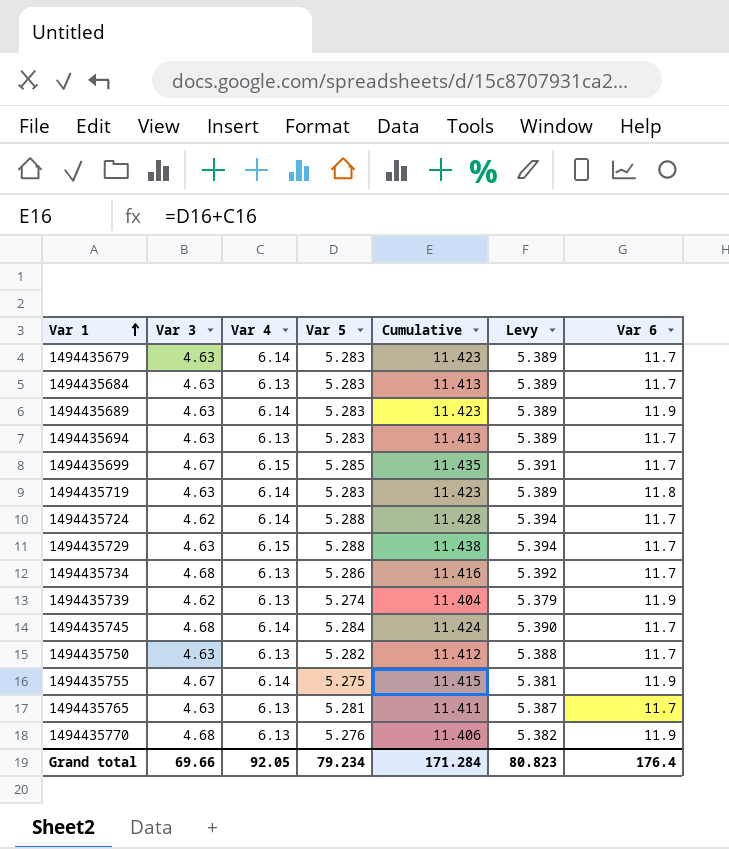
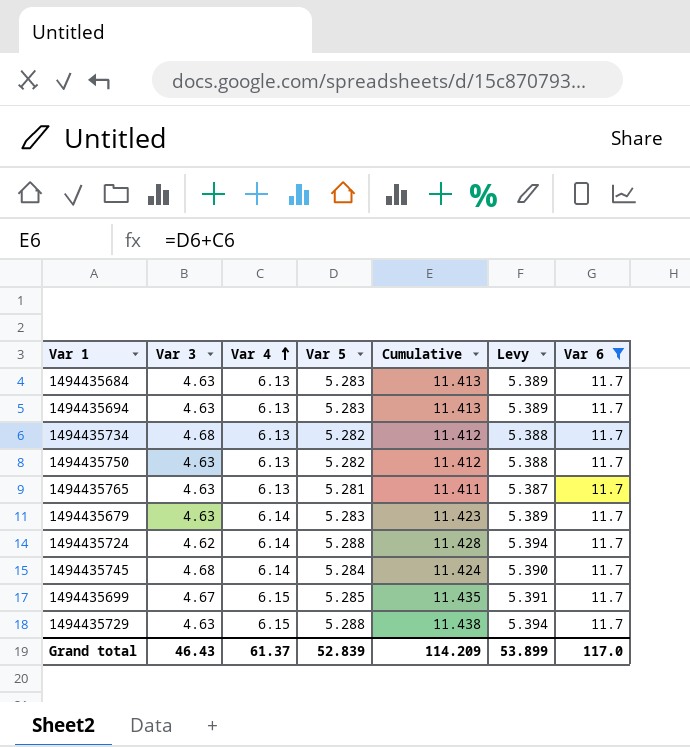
filter: none -> Var 6 = 11.7
row order: Var 1 ascending -> Var 4 ascending
1494435734 | Var 5: 5.286 -> 5.282
1494435734 | Cumulative: 11.416 -> 11.412
1494435734 | Levy: 5.392 -> 5.388
Grand total | Var 3: 69.66 -> 46.43
Grand total | Var 4: 92.05 -> 61.37
Grand total | Var 5: 79.234 -> 52.839
Grand total | Cumulative: 171.284 -> 114.209
Grand total | Levy: 80.823 -> 53.899
Grand total | Var 6: 176.4 -> 117.0

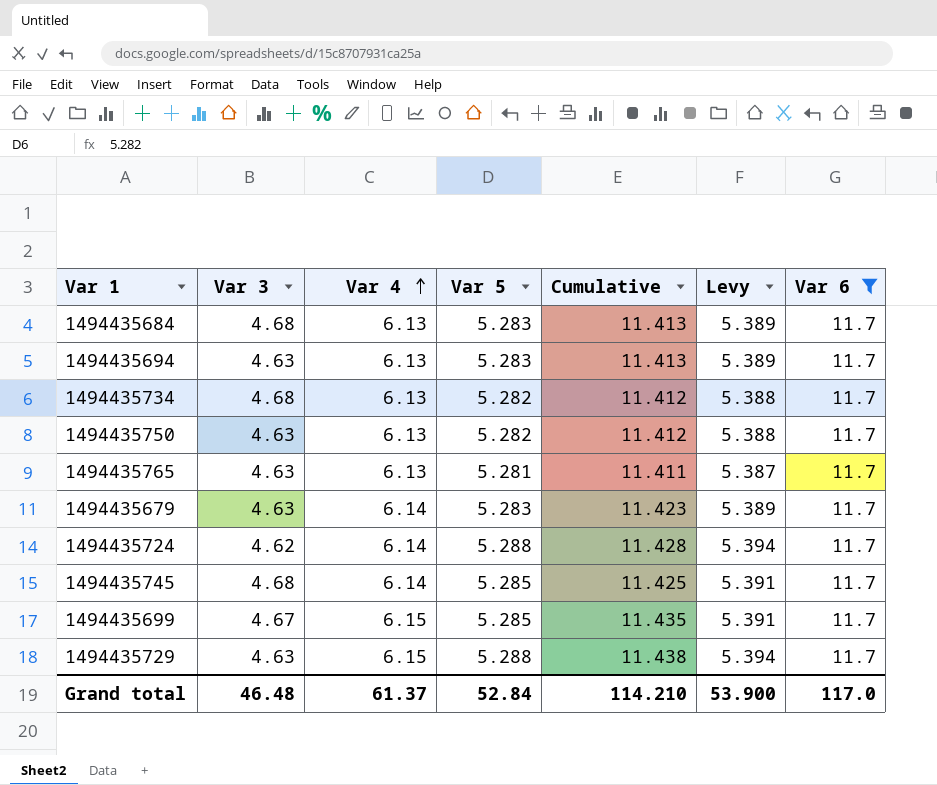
1494435684 | Var 3: 4.63 -> 4.68
1494435745 | Var 5: 5.284 -> 5.285
1494435745 | Cumulative: 11.424 -> 11.425
1494435745 | Levy: 5.390 -> 5.391
Grand total | Var 3: 46.43 -> 46.48
Grand total | Var 5: 52.839 -> 52.84
Grand total | Cumulative: 114.209 -> 114.210
Grand total | Levy: 53.899 -> 53.900

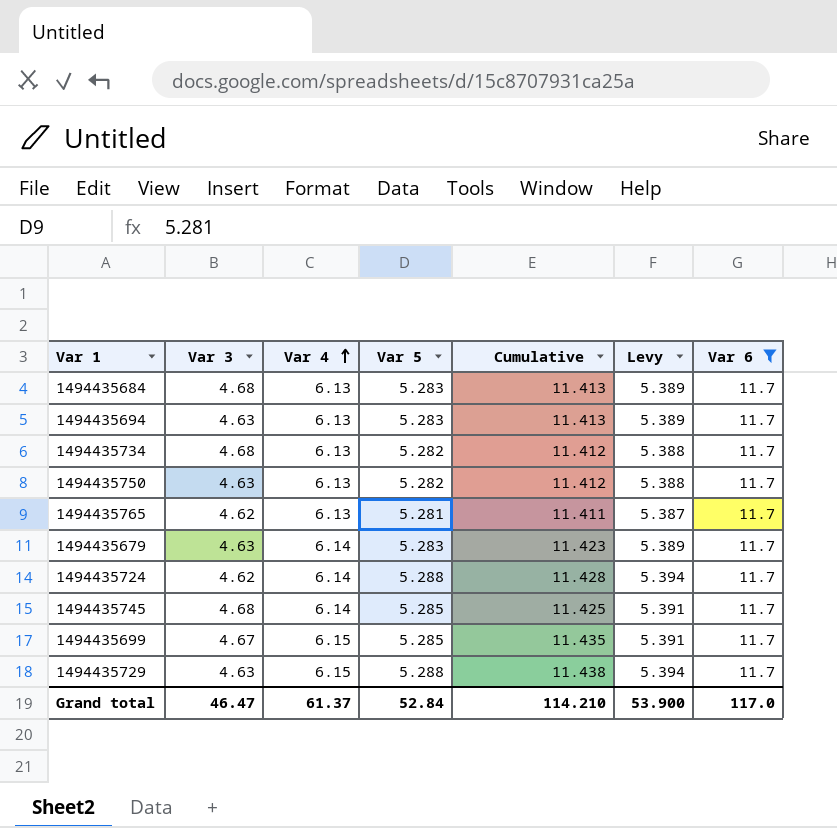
1494435765 | Var 3: 4.63 -> 4.62
Grand total | Var 3: 46.48 -> 46.47

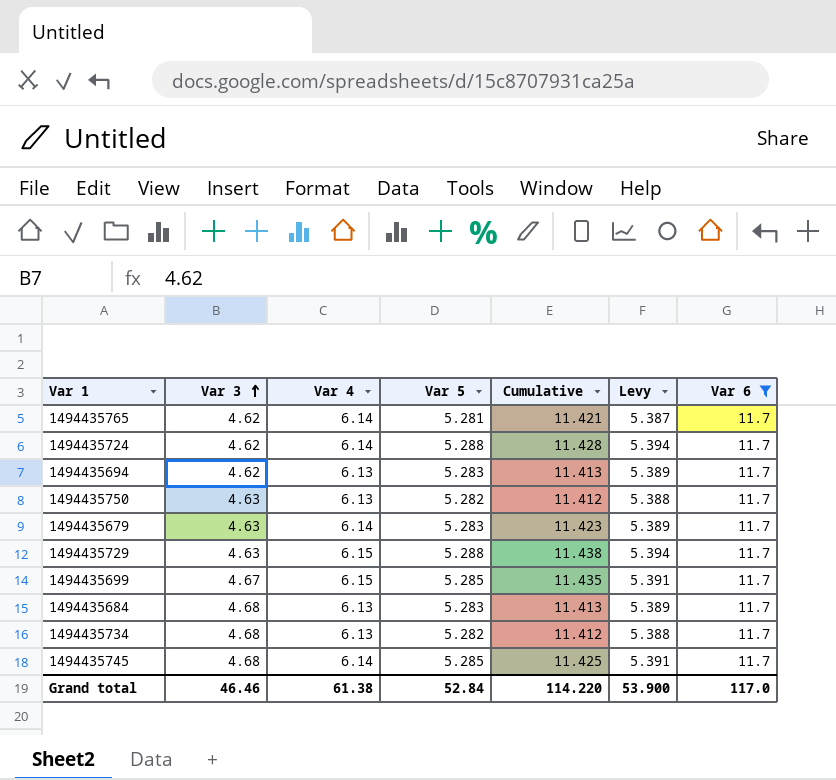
row order: Var 4 ascending -> Var 3 ascending
1494435765 | Var 4: 6.13 -> 6.14
1494435765 | Cumulative: 11.411 -> 11.421
1494435694 | Var 3: 4.63 -> 4.62
Grand total | Var 3: 46.47 -> 46.46
Grand total | Var 4: 61.37 -> 61.38
Grand total | Cumulative: 114.210 -> 114.220

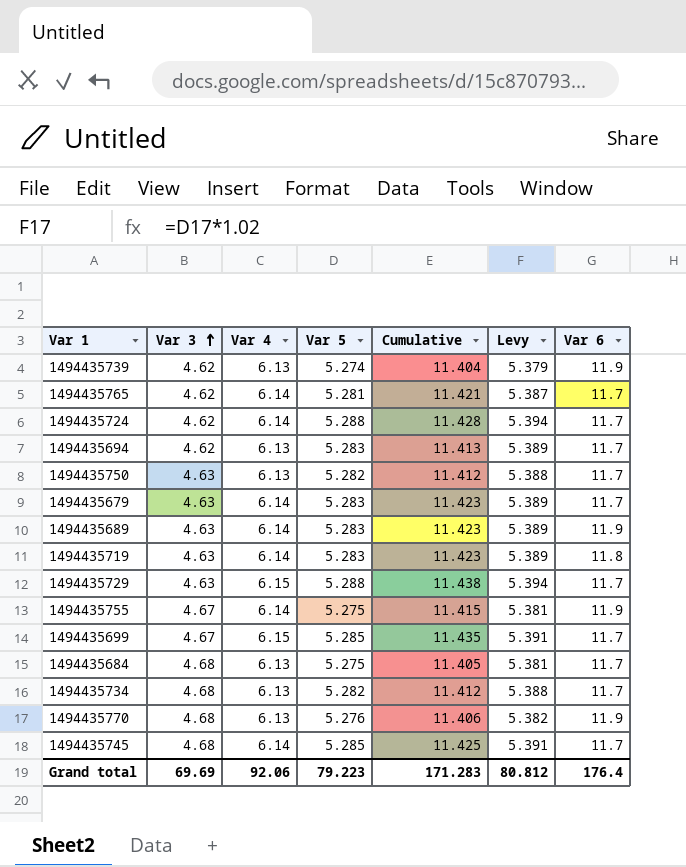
filter: Var 6 = 11.7 -> none
1494435684 | Var 5: 5.283 -> 5.275
1494435684 | Cumulative: 11.413 -> 11.405
1494435684 | Levy: 5.389 -> 5.381
Grand total | Var 3: 46.46 -> 69.69
Grand total | Var 4: 61.38 -> 92.06
Grand total | Var 5: 52.84 -> 79.223
Grand total | Cumulative: 114.220 -> 171.283
Grand total | Levy: 53.900 -> 80.812
Grand total | Var 6: 117.0 -> 176.4

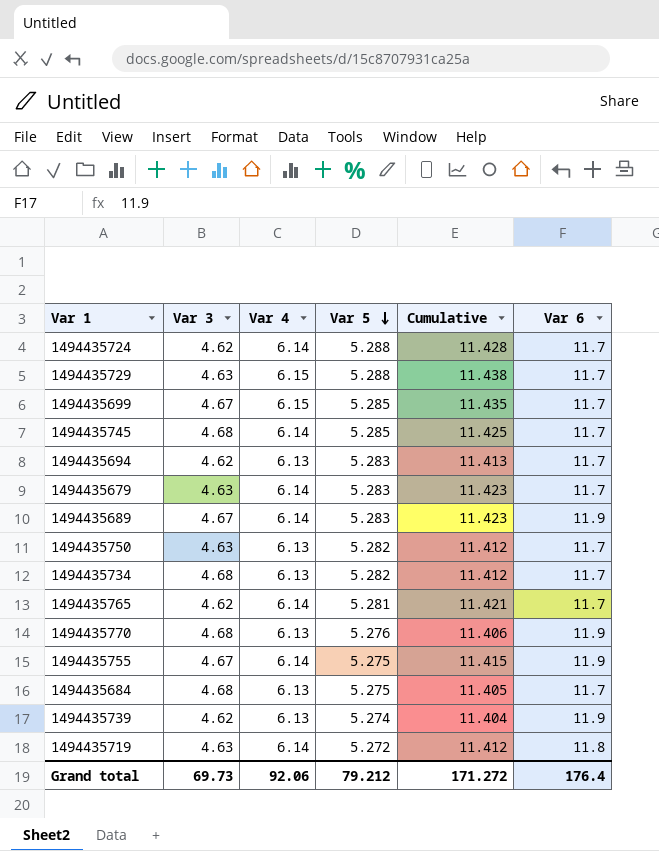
row order: Var 3 ascending -> Var 5 descending
column Levy | formula: [Var 5] * 1.02 -> none
1494435689 | Var 3: 4.63 -> 4.67
1494435719 | Var 5: 5.283 -> 5.272
1494435719 | Cumulative: 11.423 -> 11.412
Grand total | Var 3: 69.69 -> 69.73
Grand total | Var 5: 79.223 -> 79.212
Grand total | Cumulative: 171.283 -> 171.272

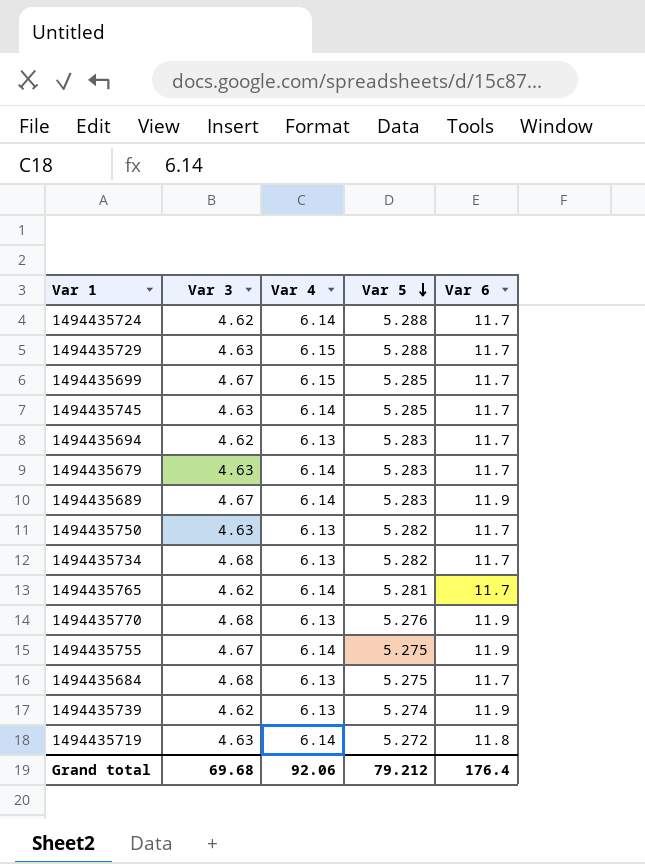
column Cumulative | formula: [Var 4] + [Var 5] -> none
1494435745 | Var 3: 4.68 -> 4.63
Grand total | Var 3: 69.73 -> 69.68

